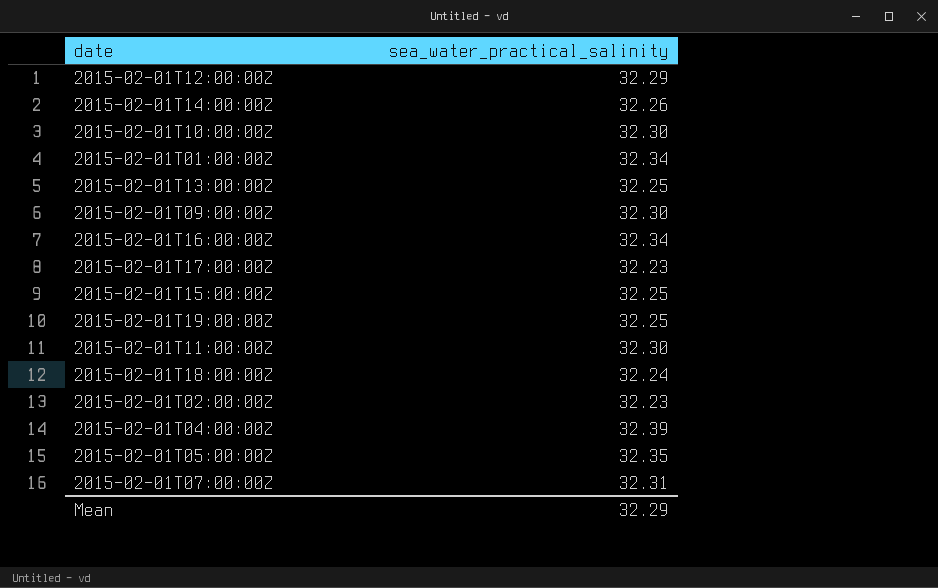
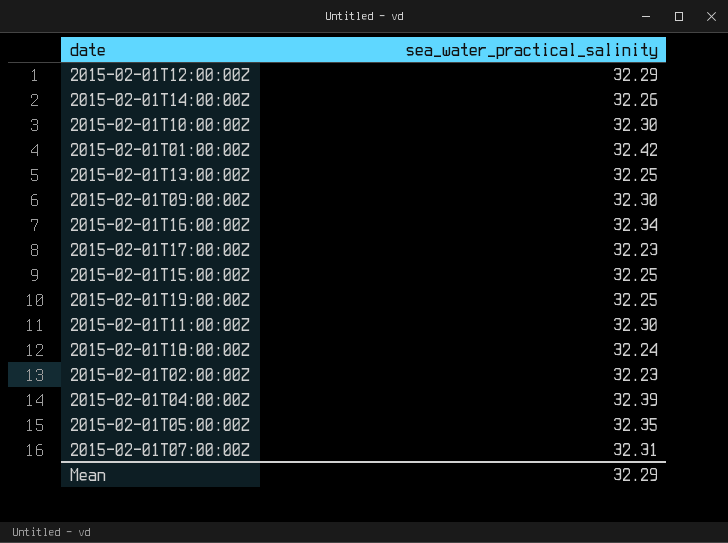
2015-02-01T01:00:00Z | sea_water_practical_salinity: 32.34 -> 32.42

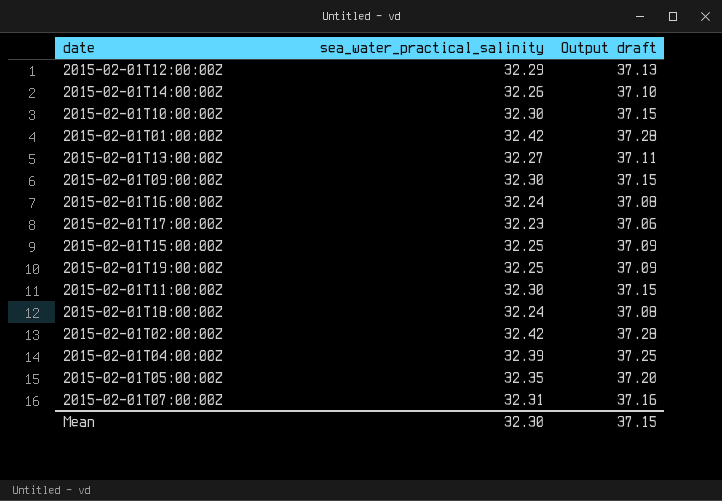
column Output draft | formula: none -> [sea_water_practical_salinity] * 1.15
2015-02-01T13:00:00Z | sea_water_practical_salinity: 32.25 -> 32.27
2015-02-01T16:00:00Z | sea_water_practical_salinity: 32.34 -> 32.24
2015-02-01T02:00:00Z | sea_water_practical_salinity: 32.23 -> 32.42
Mean | sea_water_practical_salinity: 32.29 -> 32.30

